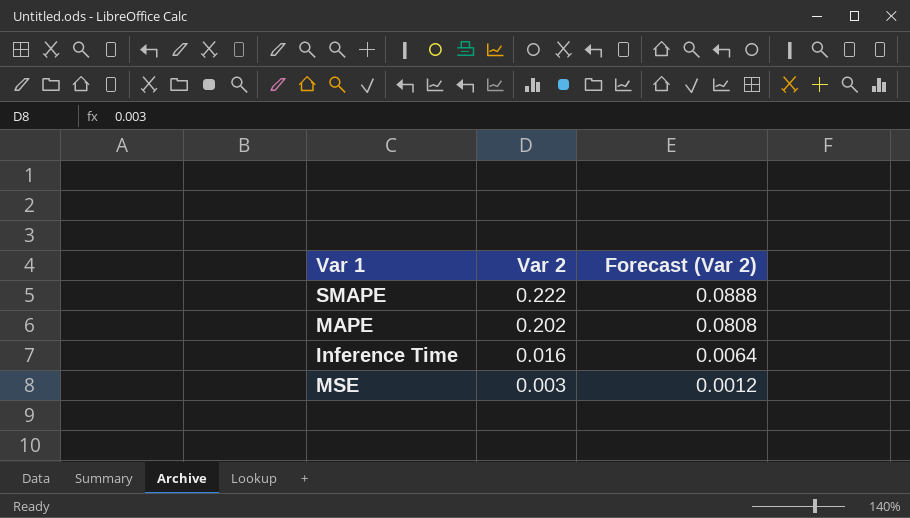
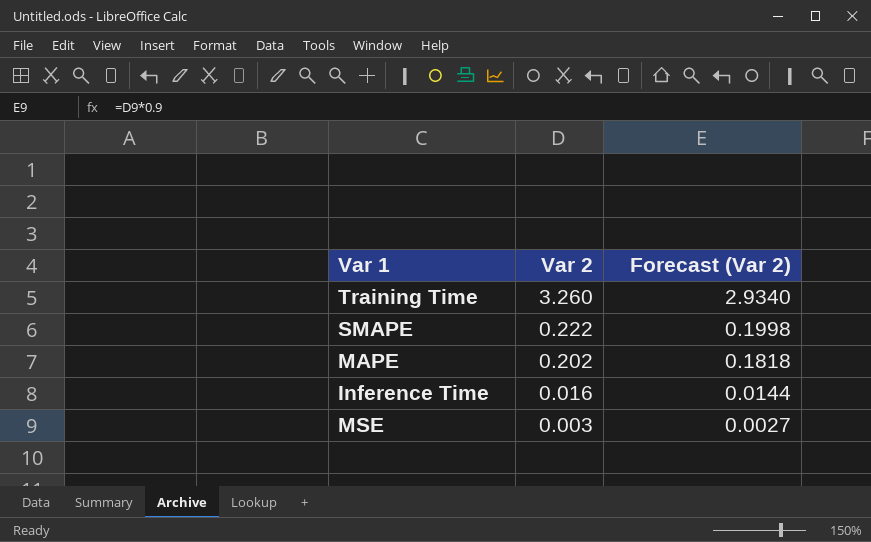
column Forecast (Var 2) | formula: [Var 2] * 0.4 -> [Var 2] * 0.9
row Training Time: none -> 3.260 | 2.9340

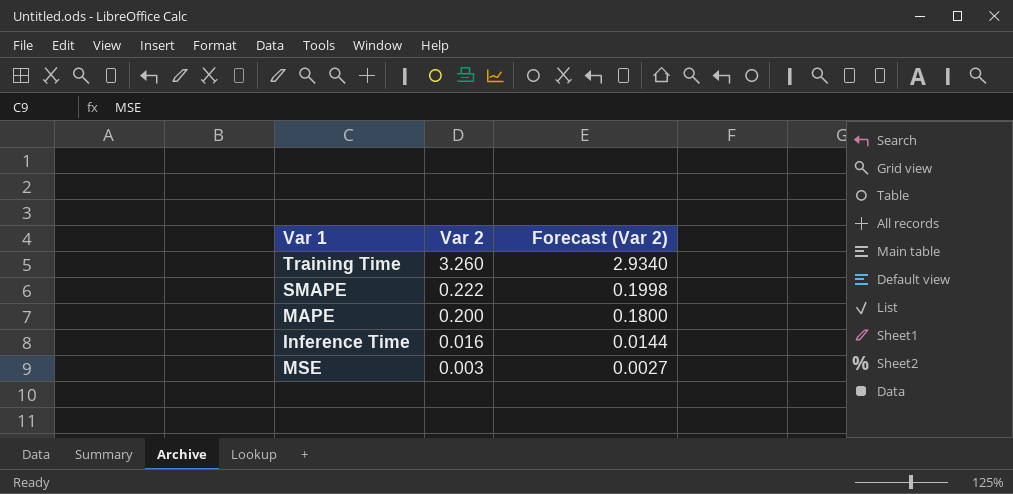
MAPE | Var 2: 0.202 -> 0.200
MAPE | Forecast (Var 2): 0.1818 -> 0.1800

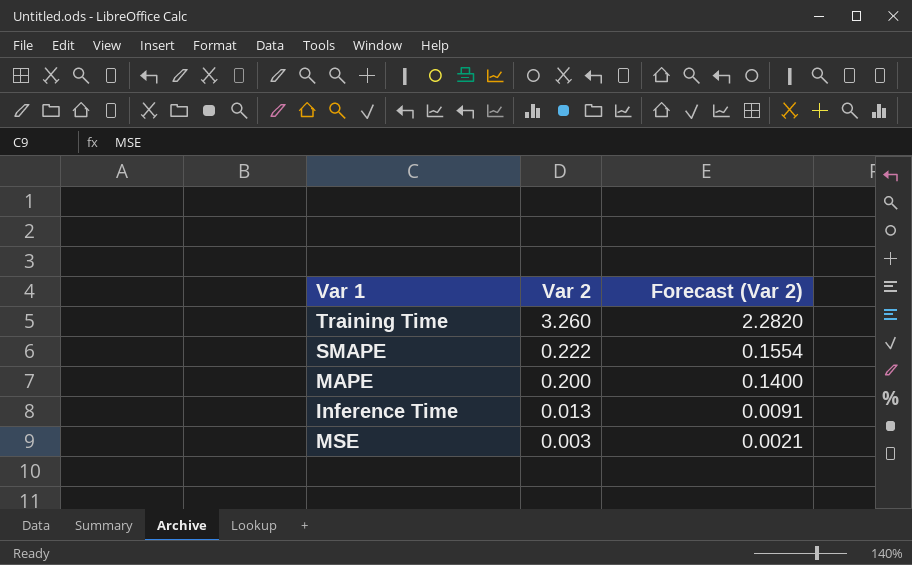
column Forecast (Var 2) | formula: [Var 2] * 0.9 -> [Var 2] * 0.7
Inference Time | Var 2: 0.016 -> 0.013

